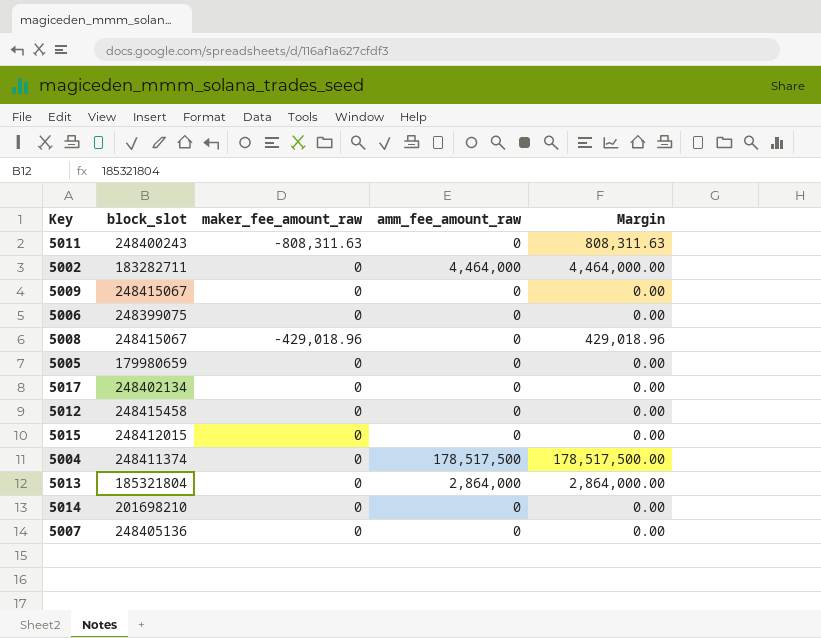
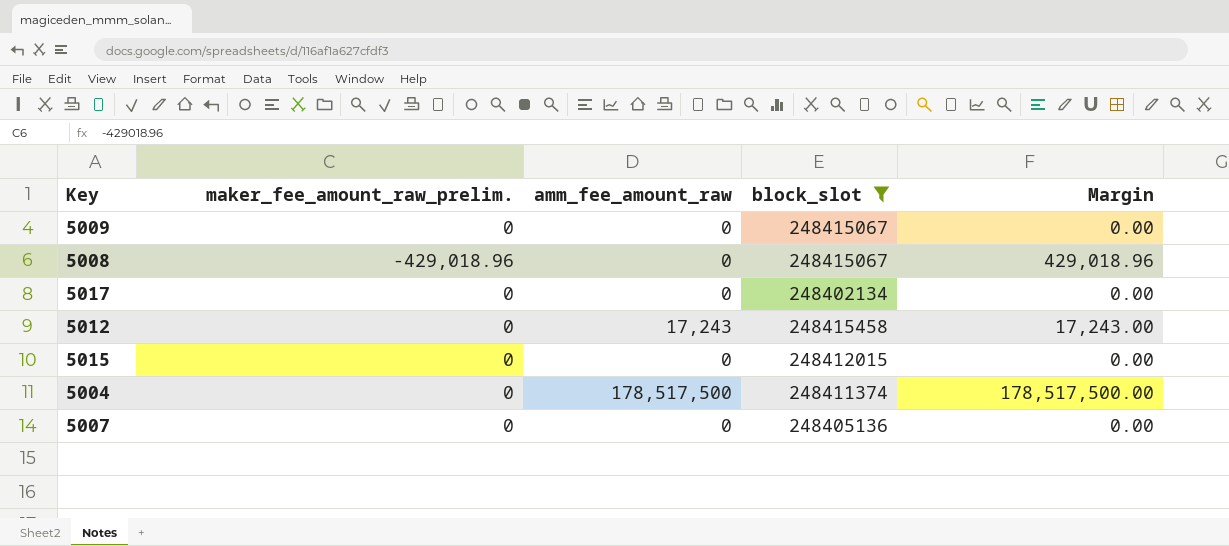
filter: none -> block_slot >= 248402134
column name: maker_fee_amount_raw -> maker_fee_amount_raw_prelim.
column block_slot | position: 2 -> 4
5012 | amm_fee_amount_raw: 0 -> 17,243
5012 | Margin: 0.00 -> 17,243.00

